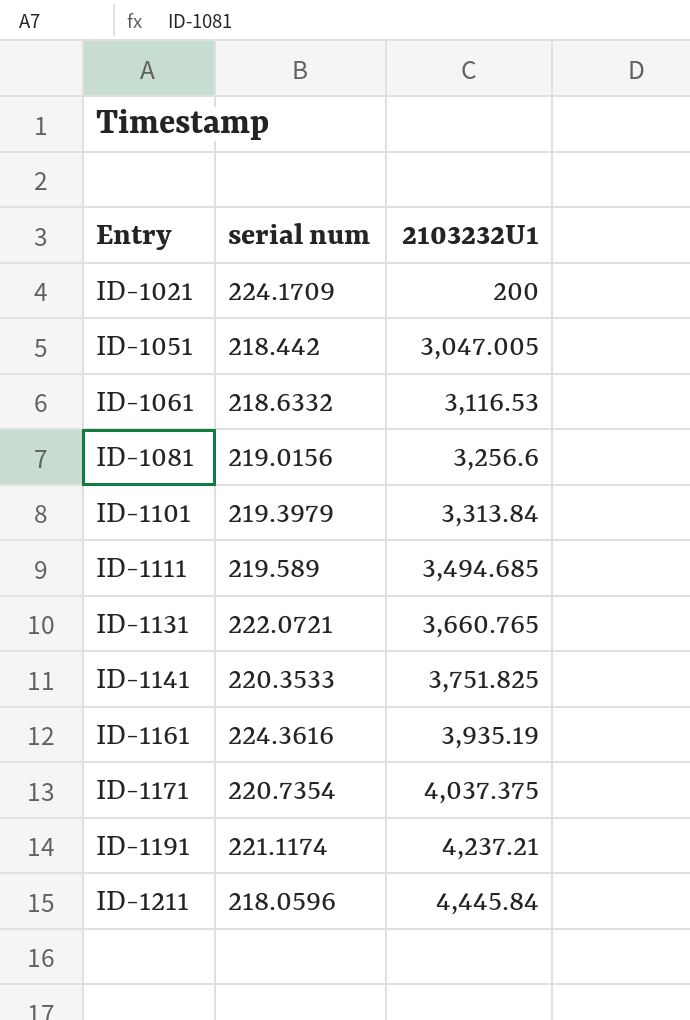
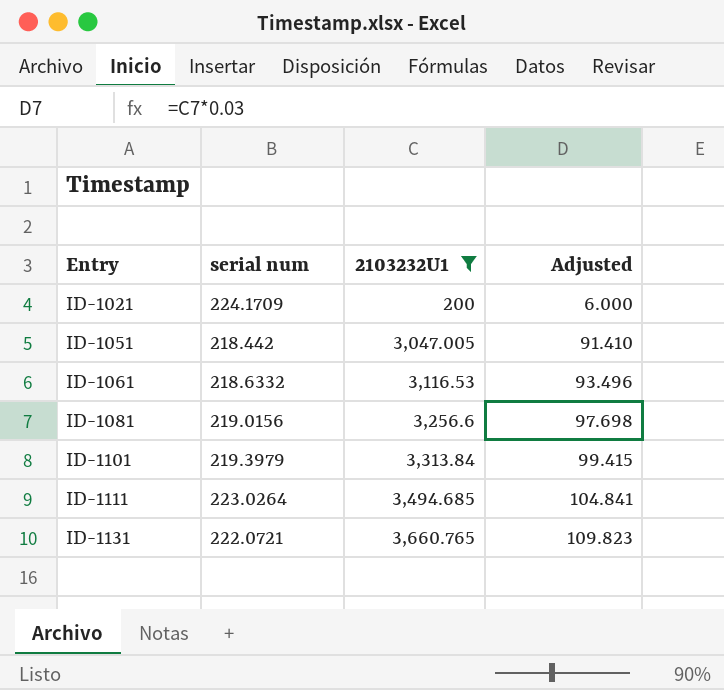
filter: none -> 2103232U1 <= 3,660.765
column Adjusted | formula: none -> [2103232U1] * 0.03
ID-1111 | serial num: 219.589 -> 223.0264

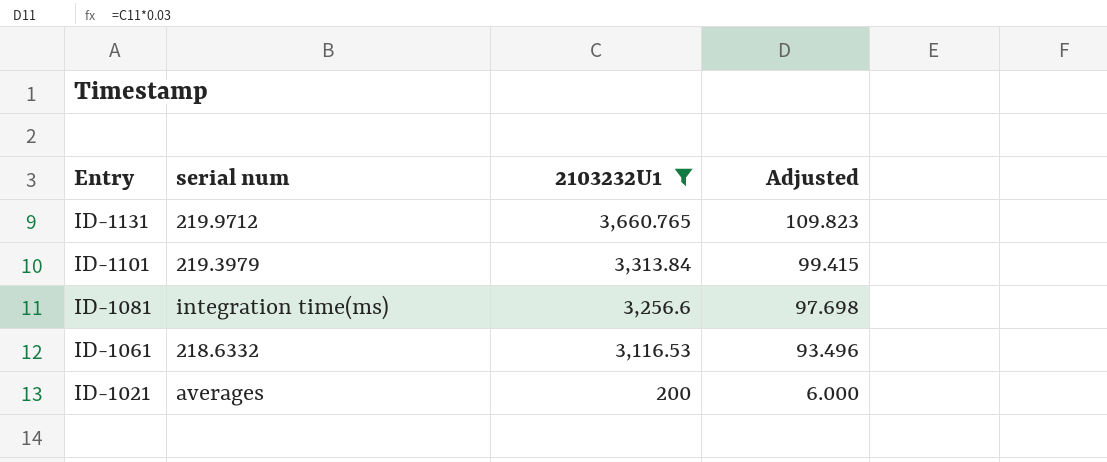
row order: Entry ascending -> Entry descending
row ID-1051: 218.442 | 3,047.005 | 91.410 -> none
row ID-1111: 223.0264 | 3,494.685 | 104.841 -> none
ID-1131 | serial num: 222.0721 -> 219.9712
ID-1081 | serial num: 219.0156 -> integration time(ms)
ID-1021 | serial num: 224.1709 -> averages

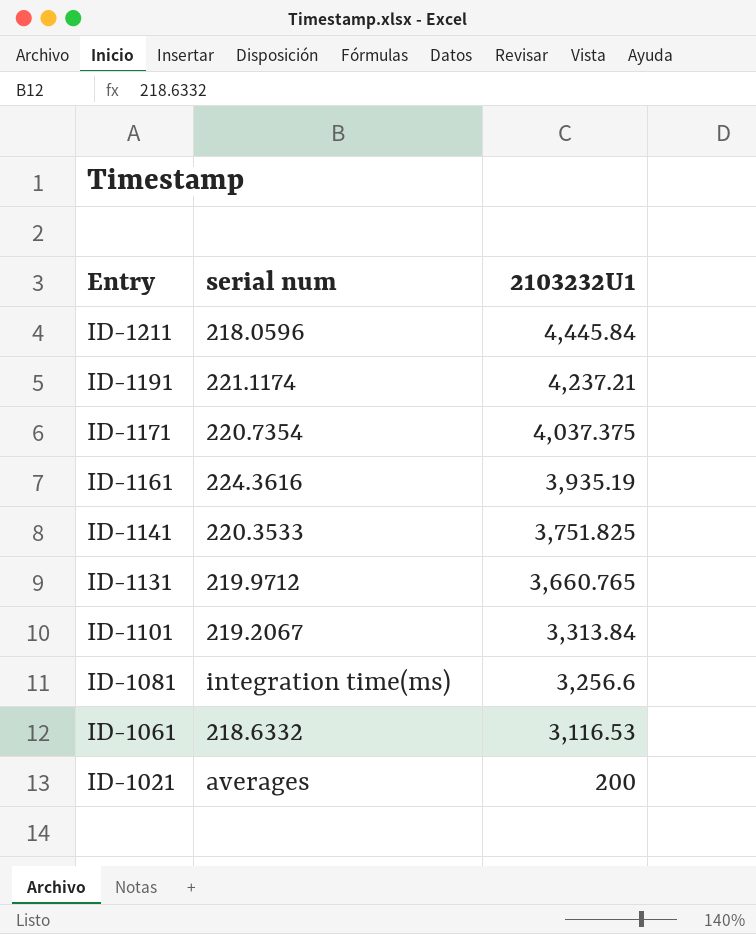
filter: 2103232U1 <= 3,660.765 -> none
column Adjusted | formula: [2103232U1] * 0.03 -> none
ID-1101 | serial num: 219.3979 -> 219.2067

